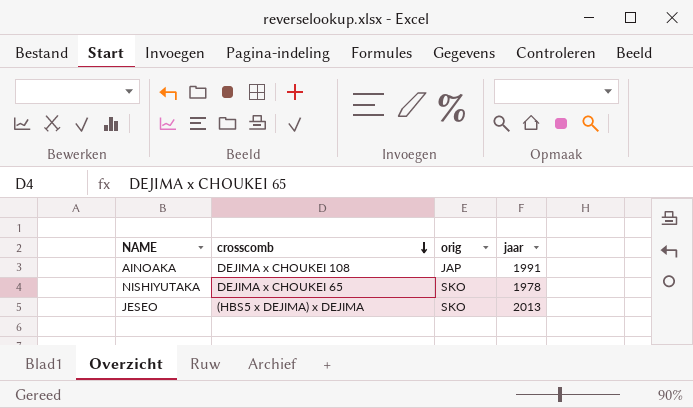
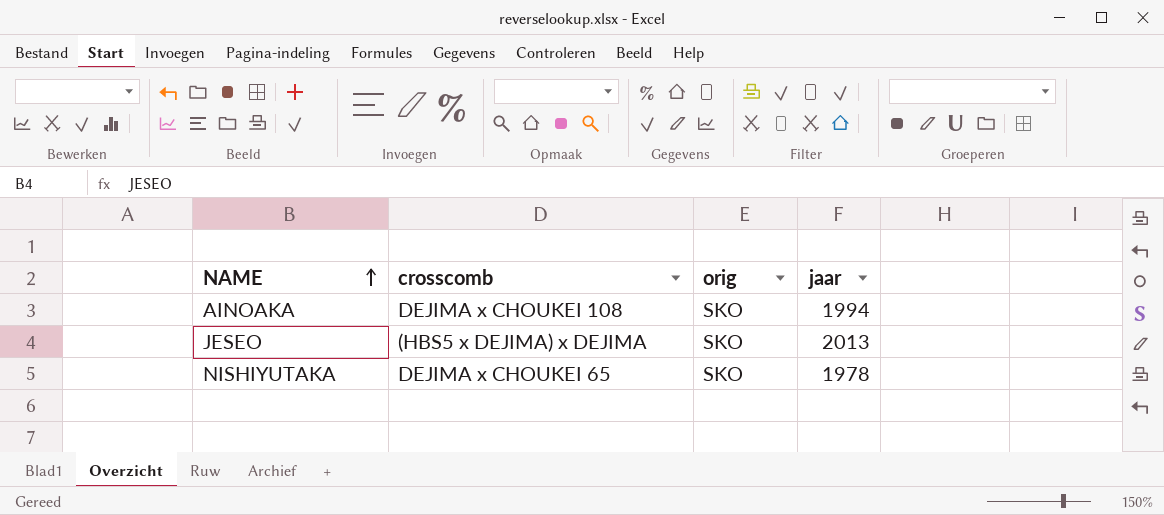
row order: crosscomb descending -> NAME ascending
AINOAKA | orig: JAP -> SKO
AINOAKA | jaar: 1991 -> 1994

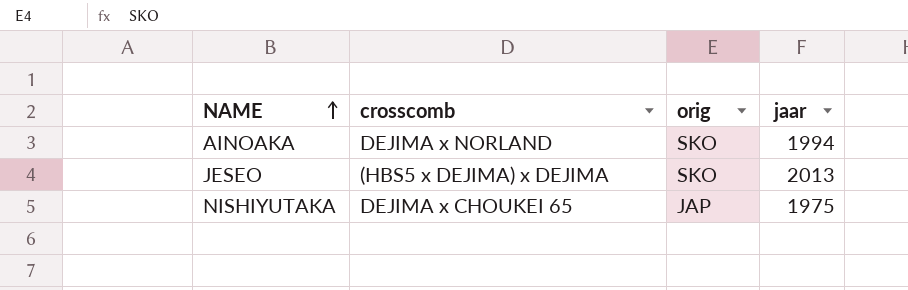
AINOAKA | crosscomb: DEJIMA x CHOUKEI 108 -> DEJIMA x NORLAND
NISHIYUTAKA | orig: SKO -> JAP
NISHIYUTAKA | jaar: 1978 -> 1975

